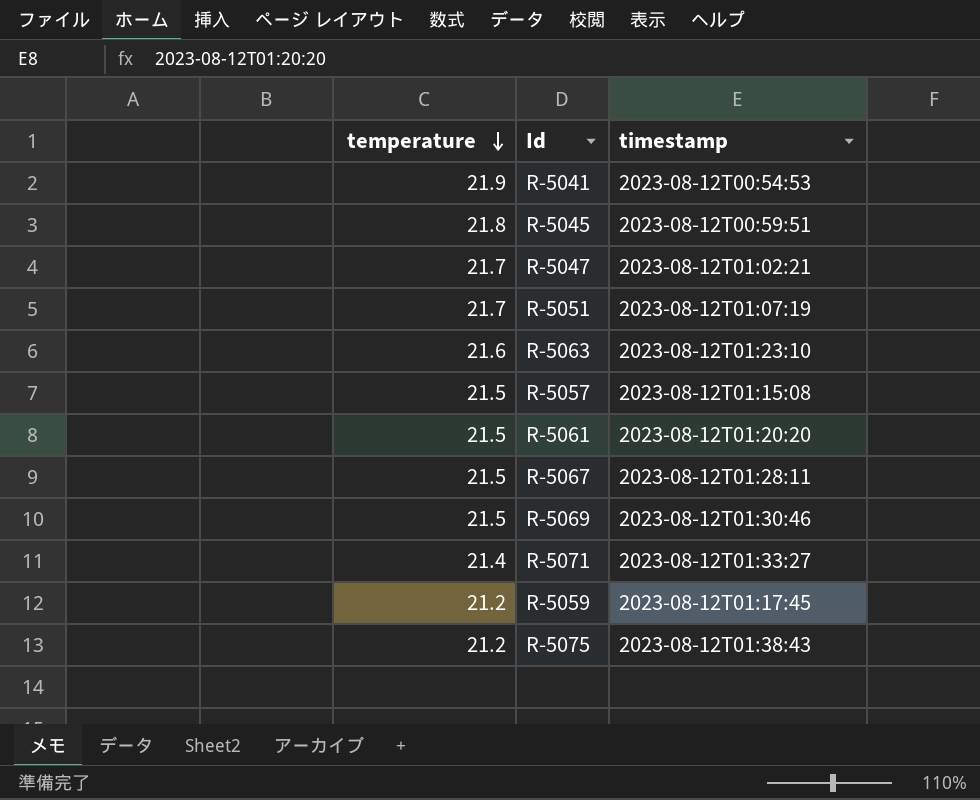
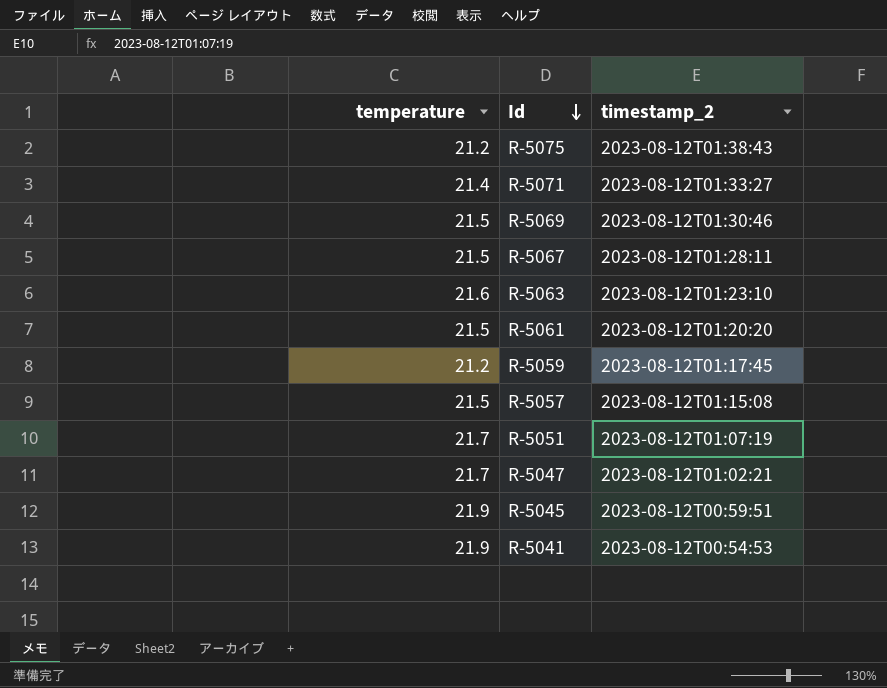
row order: temperature descending -> Id descending
column name: timestamp -> timestamp_2
R-5045 | temperature: 21.8 -> 21.9

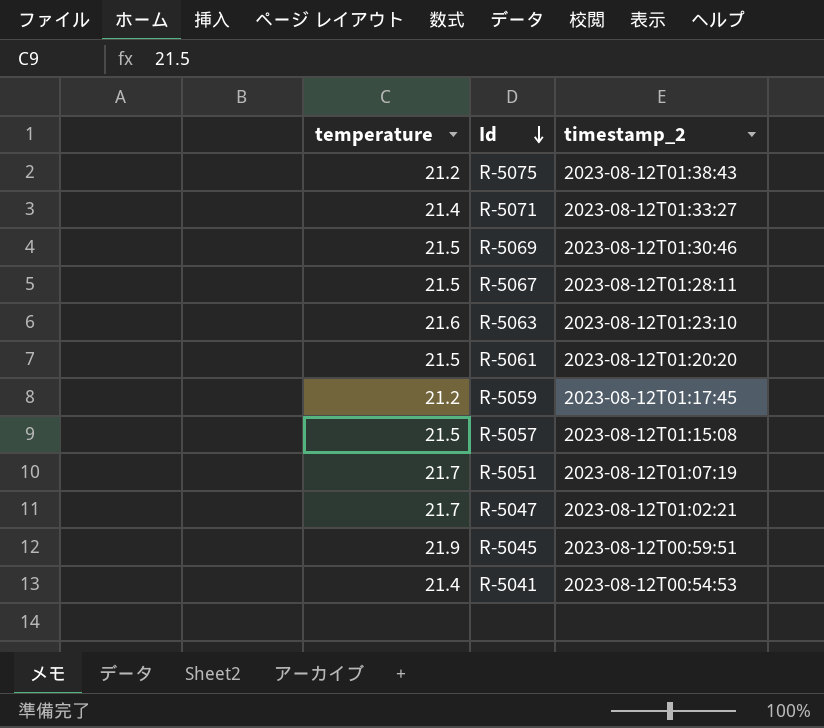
R-5041 | temperature: 21.9 -> 21.4

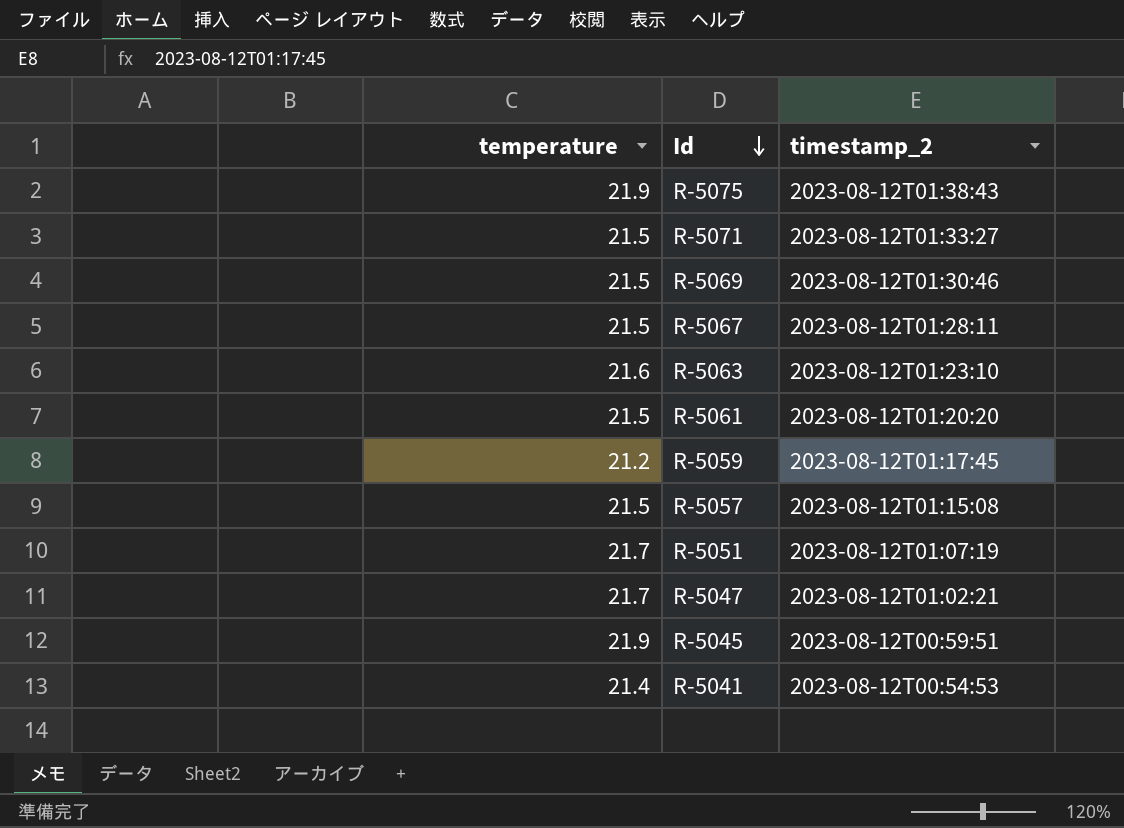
R-5075 | temperature: 21.2 -> 21.9
R-5071 | temperature: 21.4 -> 21.5

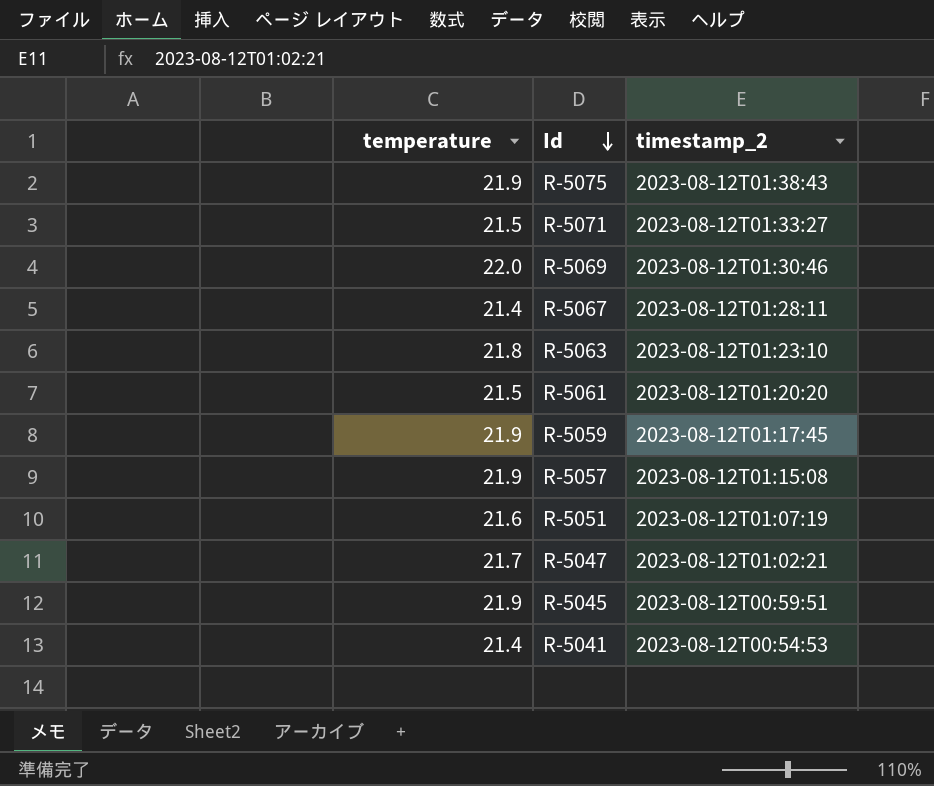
R-5069 | temperature: 21.5 -> 22.0
R-5067 | temperature: 21.5 -> 21.4
R-5063 | temperature: 21.6 -> 21.8
R-5059 | temperature: 21.2 -> 21.9
R-5057 | temperature: 21.5 -> 21.9
R-5051 | temperature: 21.7 -> 21.6

